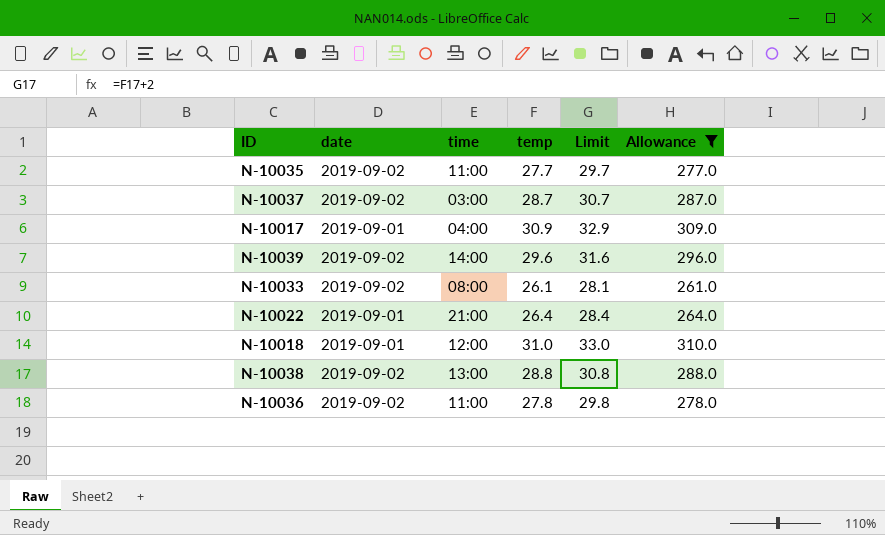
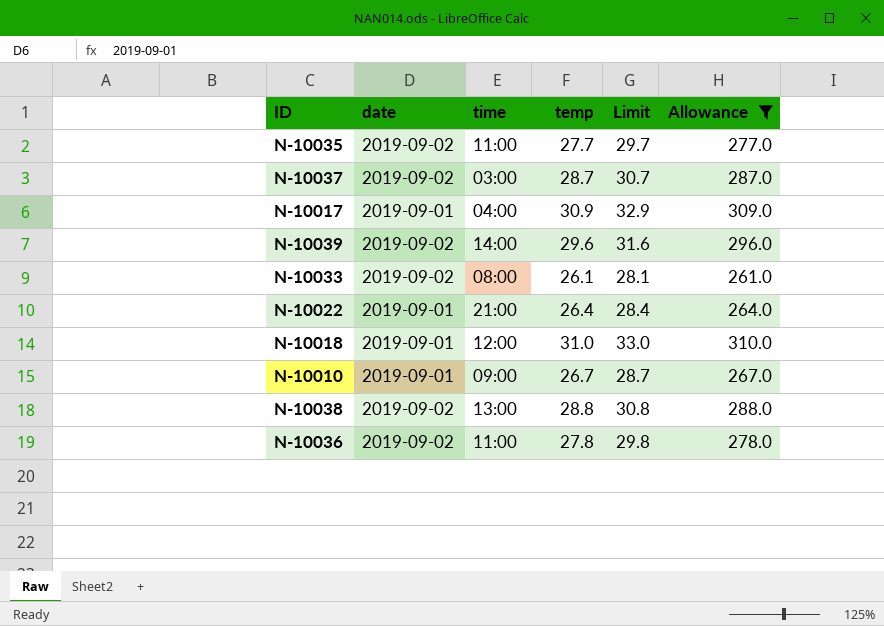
row N-10010: none -> 2019-09-01 | 09:00 | 26.7 | 28.7 | 267.0

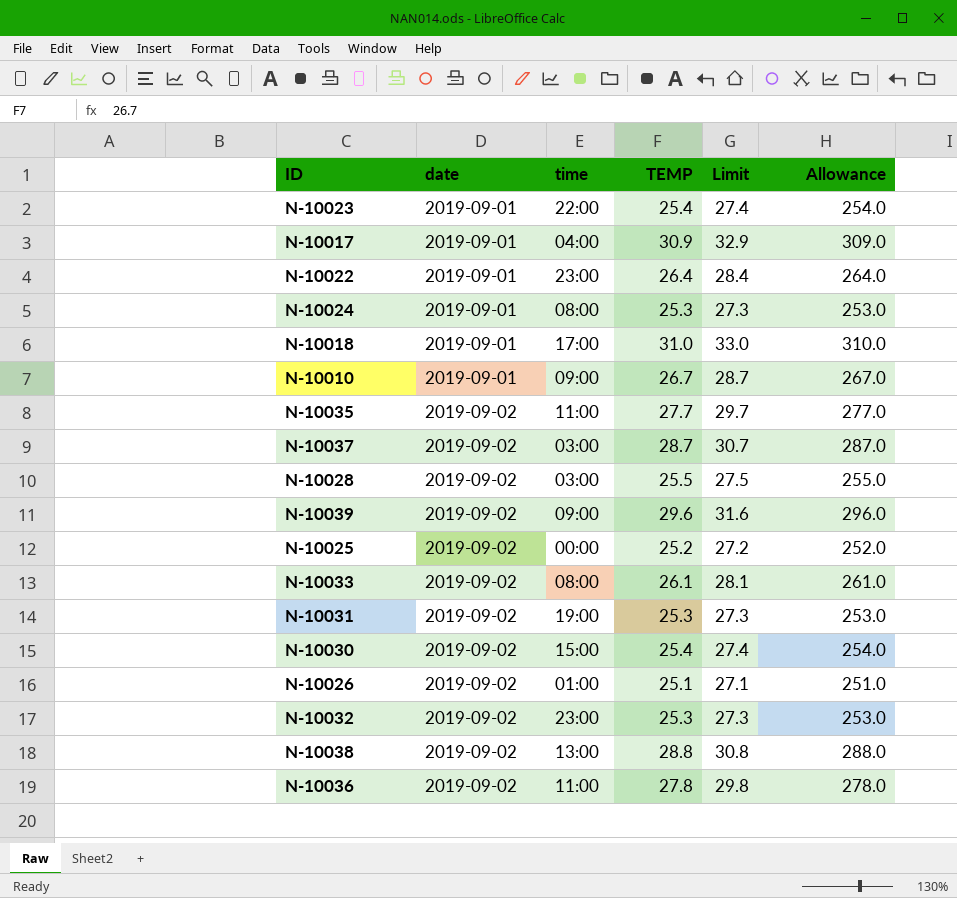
filter: Allowance >= 261.0 -> none
row order: none -> date ascending
column name: temp -> TEMP
N-10022 | time: 21:00 -> 23:00
N-10018 | time: 12:00 -> 17:00
N-10039 | time: 14:00 -> 09:00

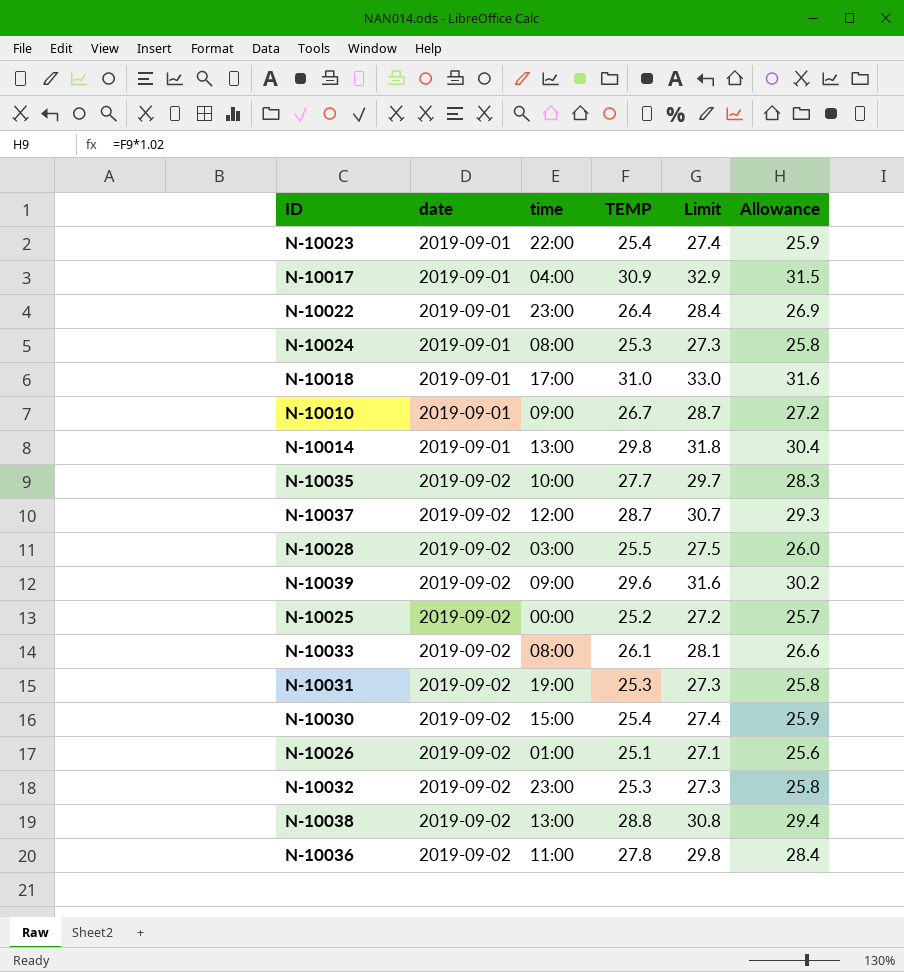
column Allowance | formula: [TEMP] * 10 -> [TEMP] * 1.02
row N-10014: none -> 2019-09-01 | 13:00 | 29.8 | 31.8 | 30.4
N-10035 | time: 11:00 -> 10:00
N-10037 | time: 03:00 -> 12:00

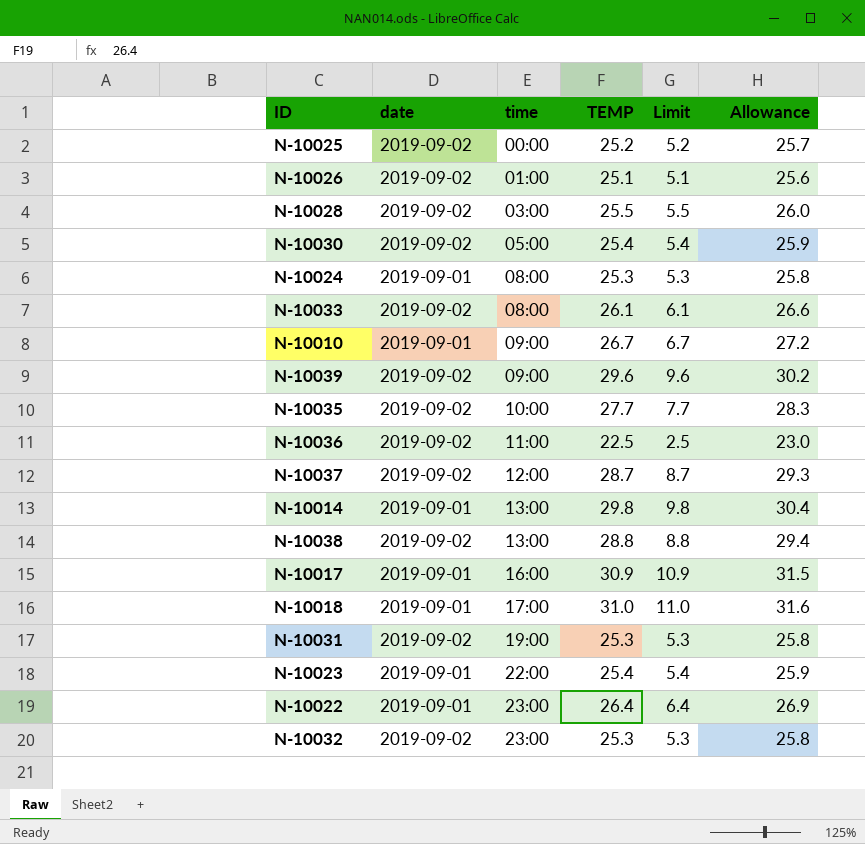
row order: date ascending -> time ascending
column Limit | formula: [TEMP] + 2 -> [TEMP] - 20
N-10030 | time: 15:00 -> 05:00
N-10036 | TEMP: 27.8 -> 22.5
N-10036 | Allowance: 28.4 -> 23.0
N-10017 | time: 04:00 -> 16:00

